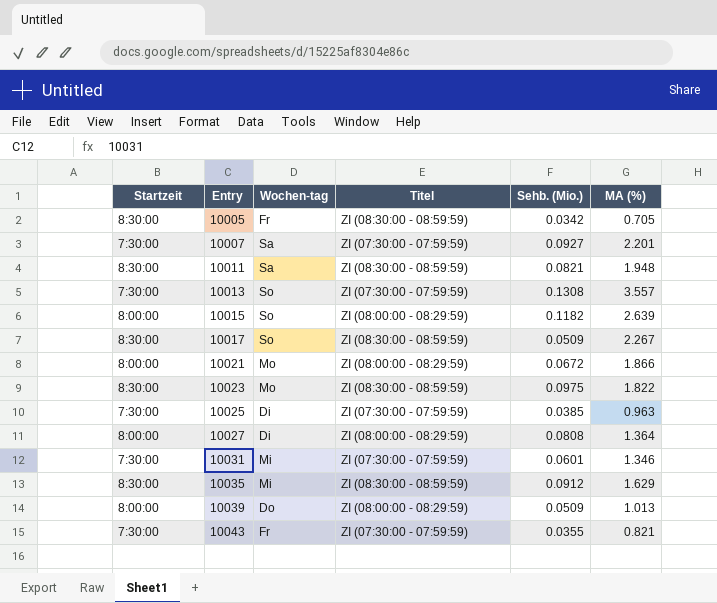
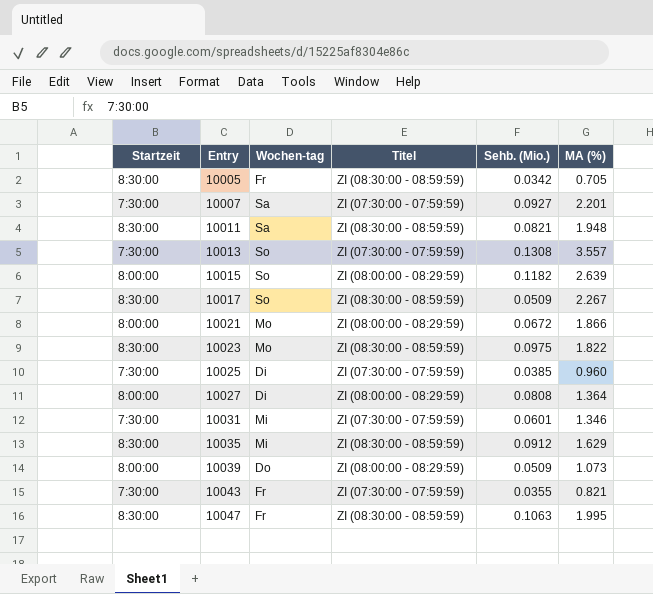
10025 | MA (%): 0.963 -> 0.960
10039 | MA (%): 1.013 -> 1.073
row 10047: none -> 8:30:00 | Fr | ZI (08:30:00 - 08:59:59) | 0.1063 | 1.995

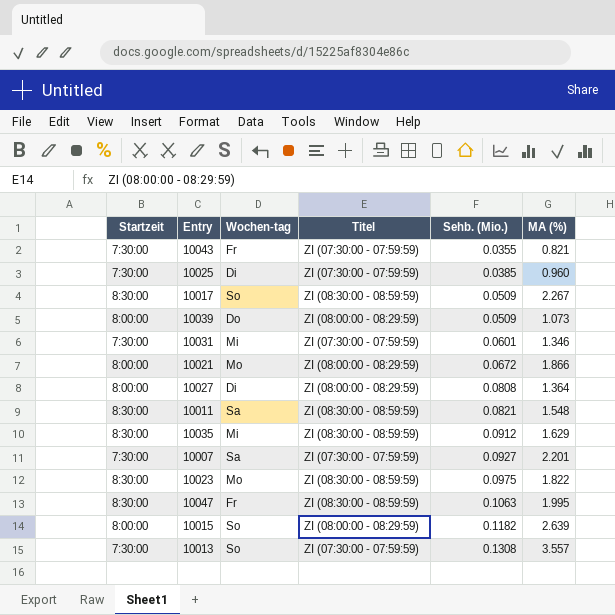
row order: Entry ascending -> Sehb. (Mio.) ascending
row 10005: 8:30:00 | Fr | ZI (08:30:00 - 08:59:59) | 0.0342 | 0.705 -> none
10011 | MA (%): 1.948 -> 1.548

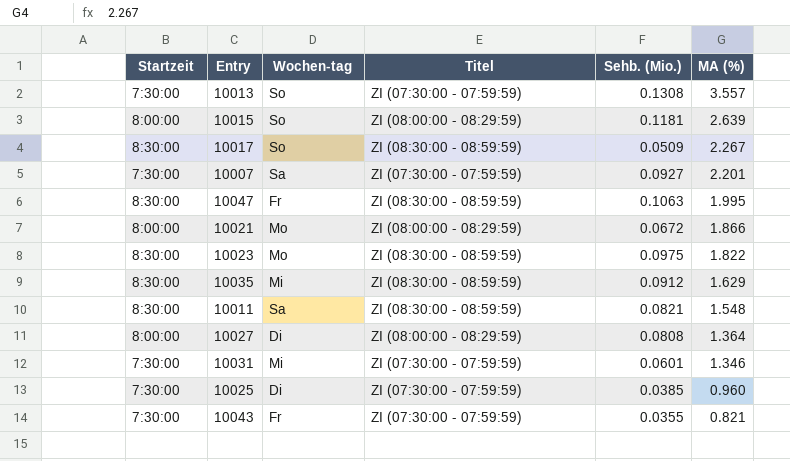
row order: Sehb. (Mio.) ascending -> MA (%) descending
row 10039: 8:00:00 | Do | ZI (08:00:00 - 08:29:59) | 0.0509 | 1.073 -> none
10015 | Sehb. (Mio.): 0.1182 -> 0.1181

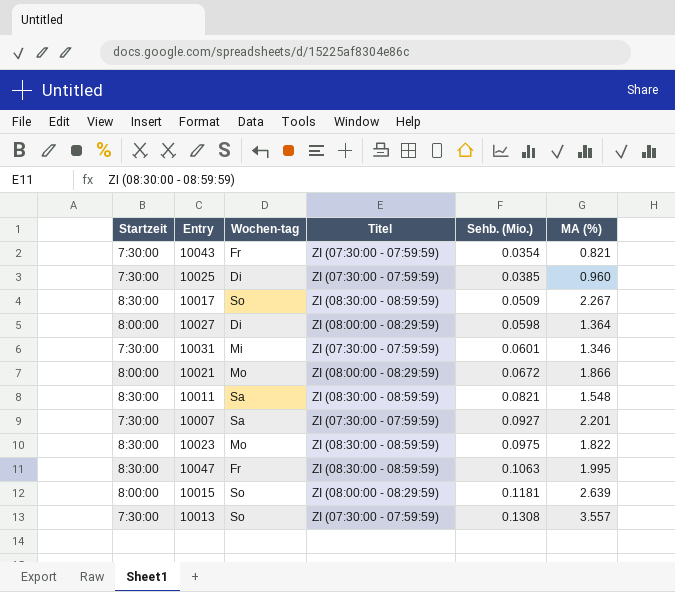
row order: MA (%) descending -> Sehb. (Mio.) ascending
row 10035: 8:30:00 | Mi | ZI (08:30:00 - 08:59:59) | 0.0912 | 1.629 -> none
10043 | Sehb. (Mio.): 0.0355 -> 0.0354
10027 | Sehb. (Mio.): 0.0808 -> 0.0598

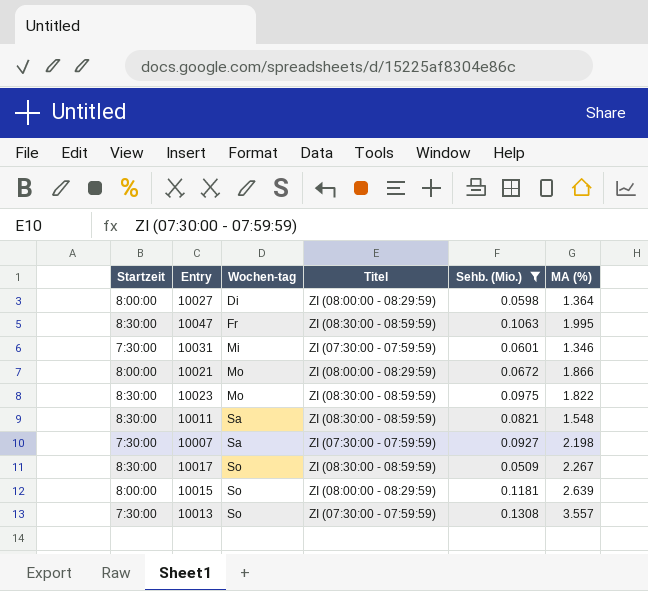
filter: none -> Sehb. (Mio.) >= 0.0509
row order: Sehb. (Mio.) ascending -> Wochen-tag ascending
10007 | MA (%): 2.201 -> 2.198

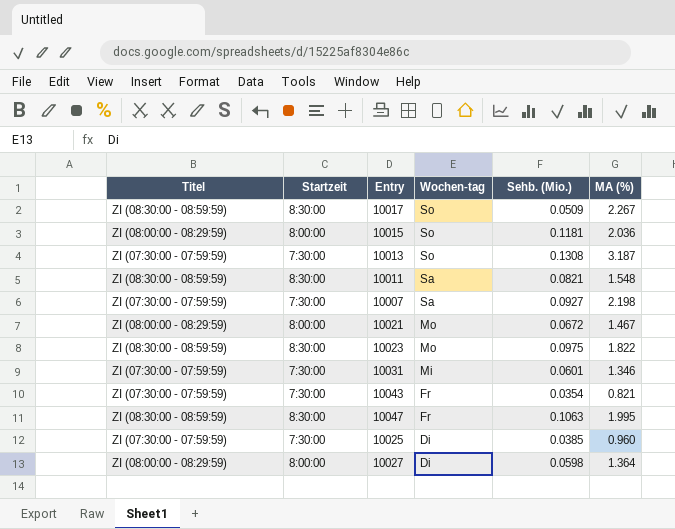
filter: Sehb. (Mio.) >= 0.0509 -> none
row order: Wochen-tag ascending -> Wochen-tag descending
column Titel | position: 4 -> 1
10015 | MA (%): 2.639 -> 2.036
10013 | MA (%): 3.557 -> 3.187
10021 | MA (%): 1.866 -> 1.467

